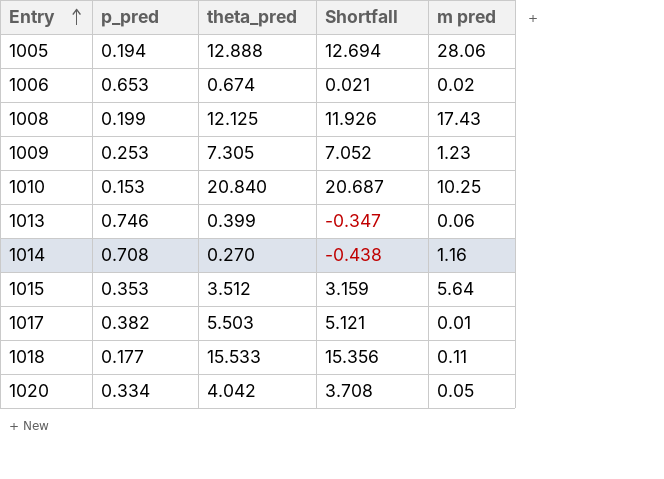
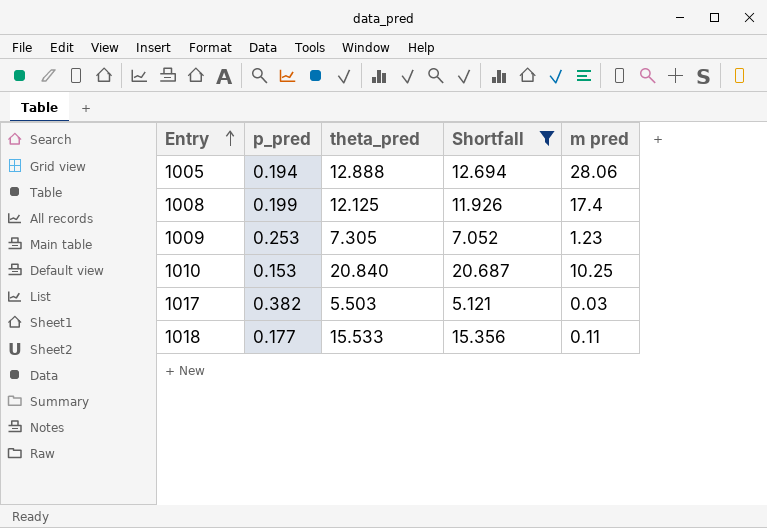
filter: none -> Shortfall >= 5.121
1008 | m pred: 17.43 -> 17.4
1017 | m pred: 0.01 -> 0.03

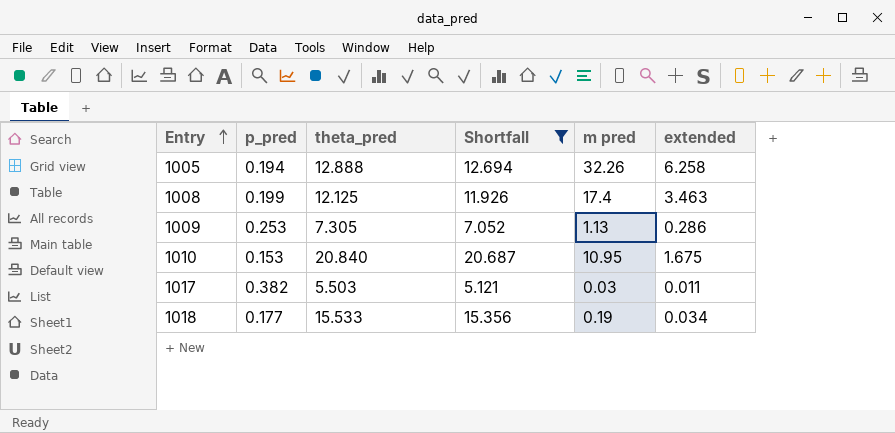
column extended | formula: none -> [p_pred] * [m pred]
1005 | m pred: 28.06 -> 32.26
1009 | m pred: 1.23 -> 1.13
1010 | m pred: 10.25 -> 10.95
1018 | m pred: 0.11 -> 0.19

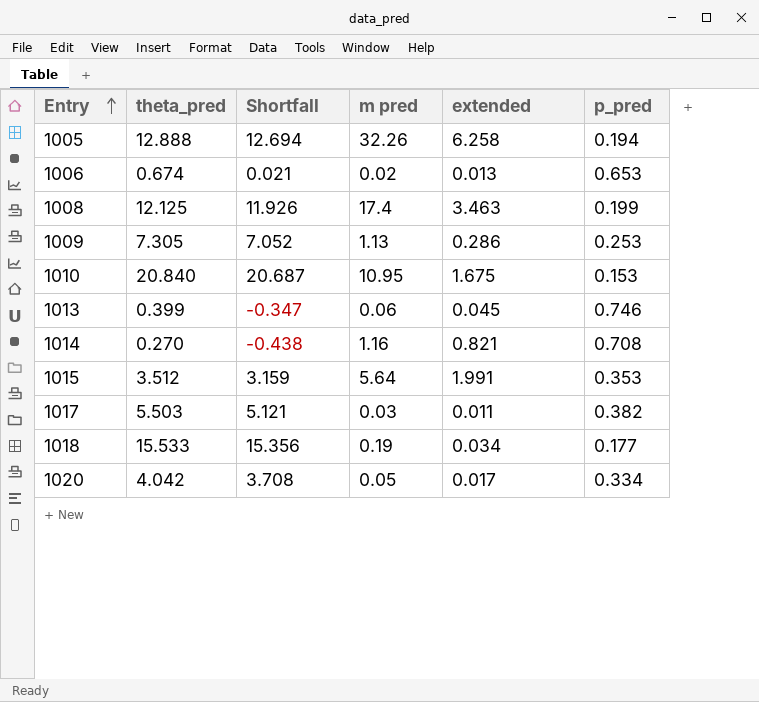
filter: Shortfall >= 5.121 -> none
column p_pred | position: 2 -> 6

